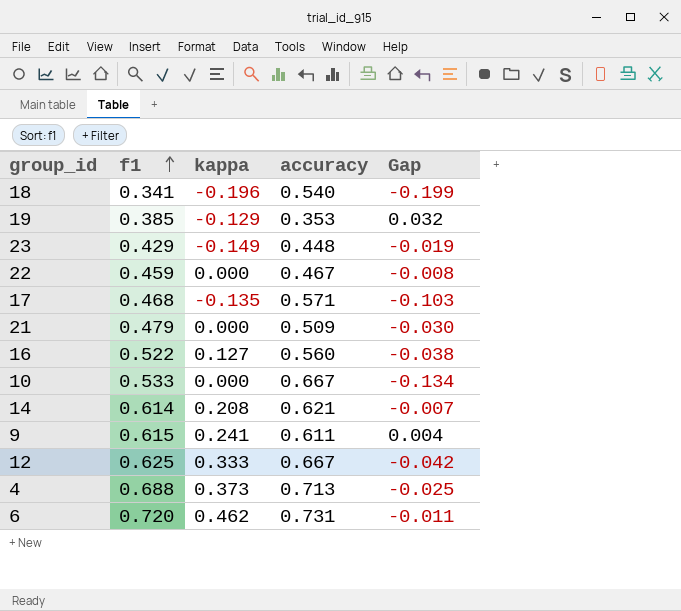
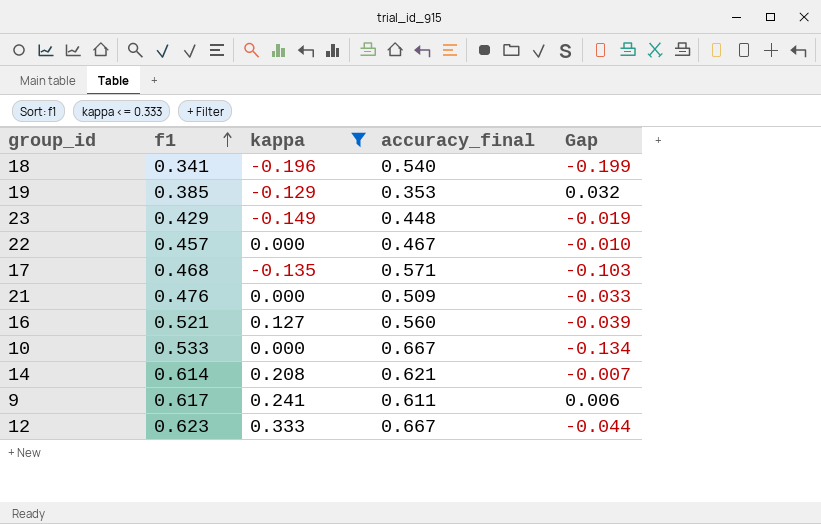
filter: none -> kappa <= 0.333
column name: accuracy -> accuracy_final
22 | f1: 0.459 -> 0.457
22 | Gap: -0.008 -> -0.010
21 | f1: 0.479 -> 0.476
21 | Gap: -0.030 -> -0.033
16 | f1: 0.522 -> 0.521
16 | Gap: -0.038 -> -0.039
9 | f1: 0.615 -> 0.617
9 | Gap: 0.004 -> 0.006
12 | f1: 0.625 -> 0.623
12 | Gap: -0.042 -> -0.044

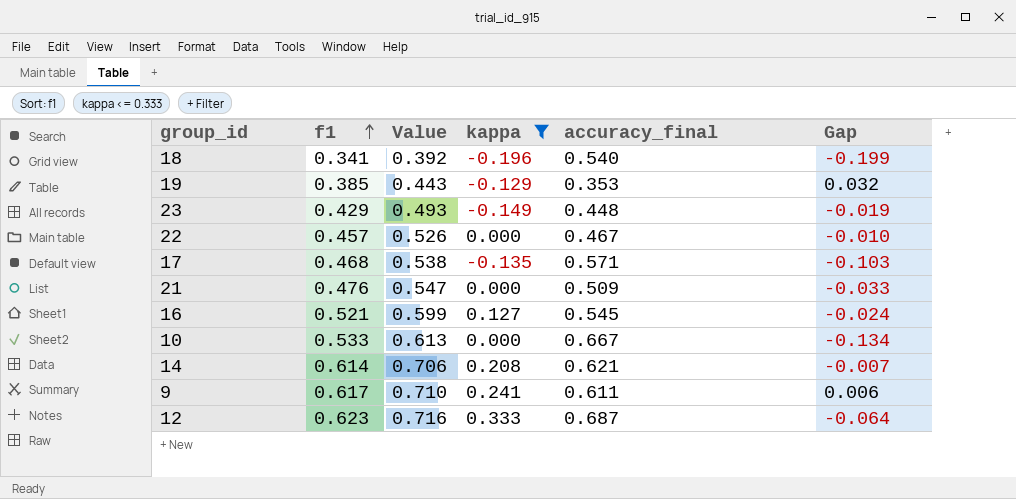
column Value | formula: none -> [f1] * 1.15
16 | accuracy_final: 0.560 -> 0.545
16 | Gap: -0.039 -> -0.024
12 | accuracy_final: 0.667 -> 0.687
12 | Gap: -0.044 -> -0.064

